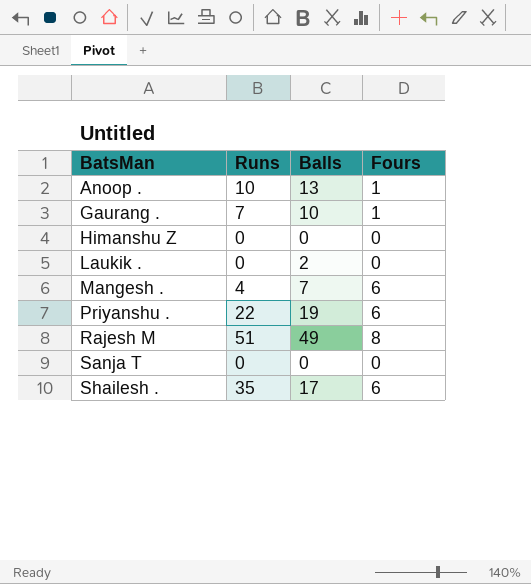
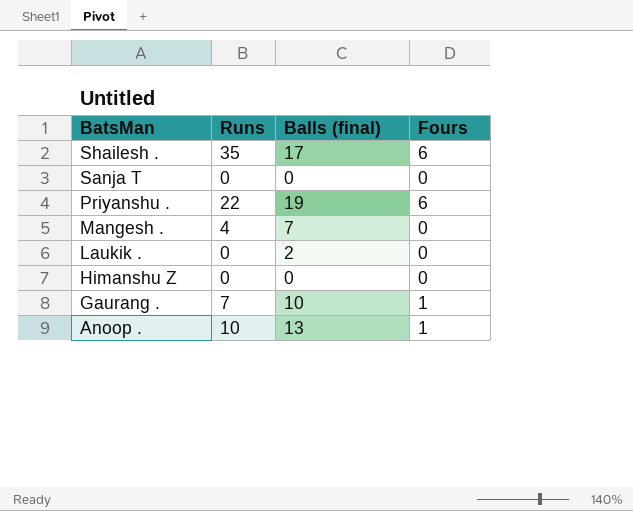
row order: BatsMan ascending -> BatsMan descending
column name: Balls -> Balls (final)
row Rajesh M: 51 | 49 | 8 -> none
Mangesh . | Fours: 6 -> 0

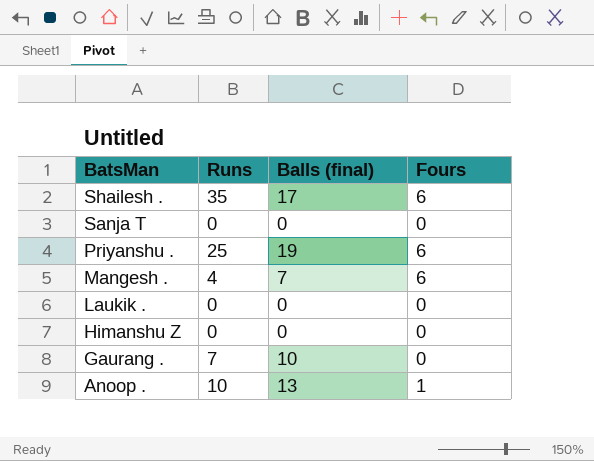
Priyanshu . | Runs: 22 -> 25
Mangesh . | Fours: 0 -> 6
Laukik . | Balls (final): 2 -> 0
Gaurang . | Fours: 1 -> 0

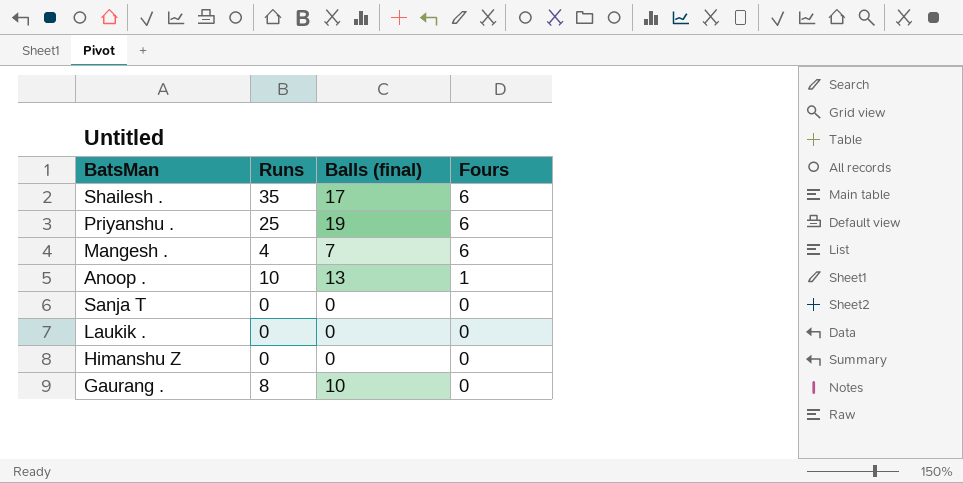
row order: BatsMan descending -> Fours descending
Gaurang . | Runs: 7 -> 8

